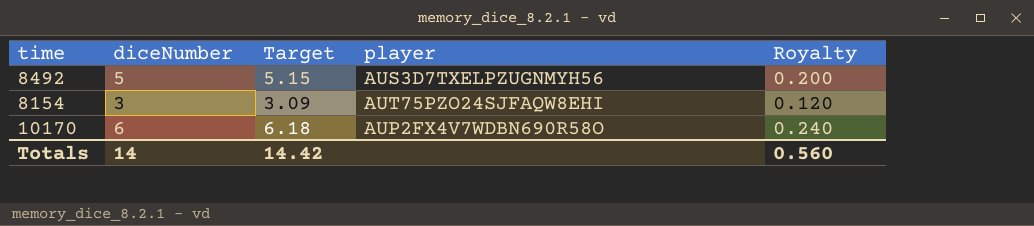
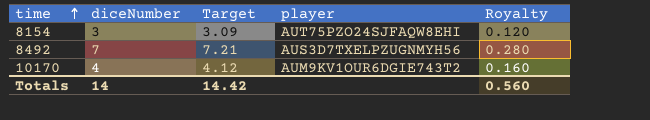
row order: none -> time ascending
8492 | diceNumber: 5 -> 7
8492 | Target: 5.15 -> 7.21
8492 | Royalty: 0.200 -> 0.280
10170 | diceNumber: 6 -> 4
10170 | Target: 6.18 -> 4.12
10170 | player: AUP2FX4V7WDBN690R58O -> AUM9KV1OUR6DGIE743T2
10170 | Royalty: 0.240 -> 0.160

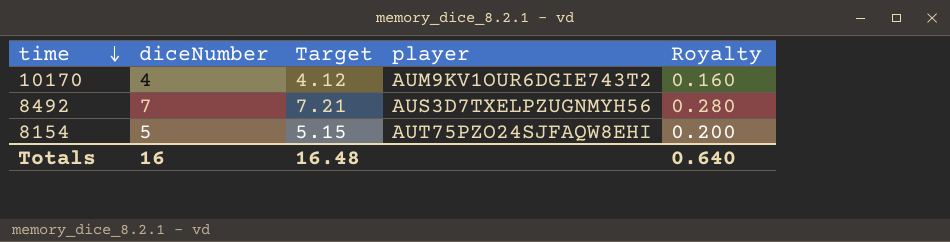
row order: time ascending -> time descending
8154 | diceNumber: 3 -> 5
8154 | Target: 3.09 -> 5.15
8154 | Royalty: 0.120 -> 0.200
Totals | diceNumber: 14 -> 16
Totals | Target: 14.42 -> 16.48
Totals | Royalty: 0.560 -> 0.640

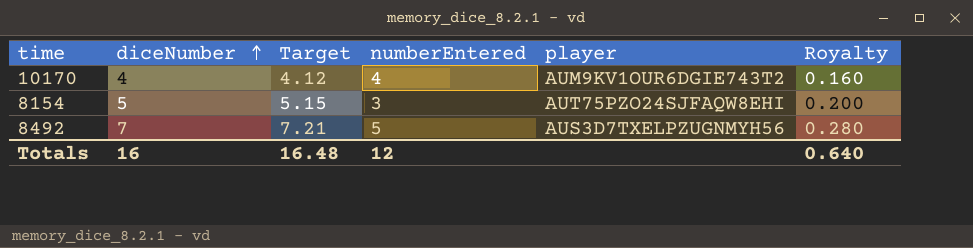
row order: time descending -> diceNumber ascending
column numberEntered | position: none -> 4

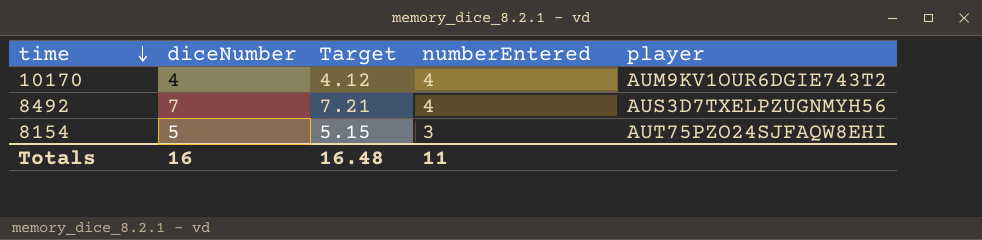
row order: diceNumber ascending -> time descending
column Royalty | formula: [diceNumber] * 0.04 -> none
8492 | numberEntered: 5 -> 4
Totals | numberEntered: 12 -> 11

